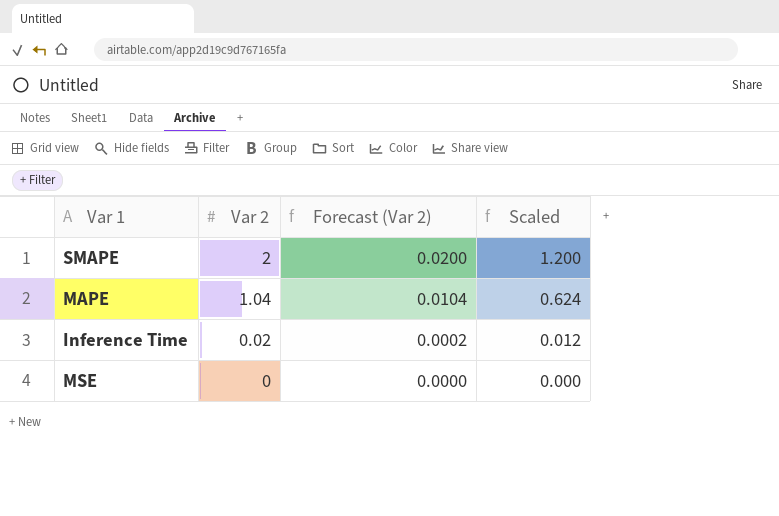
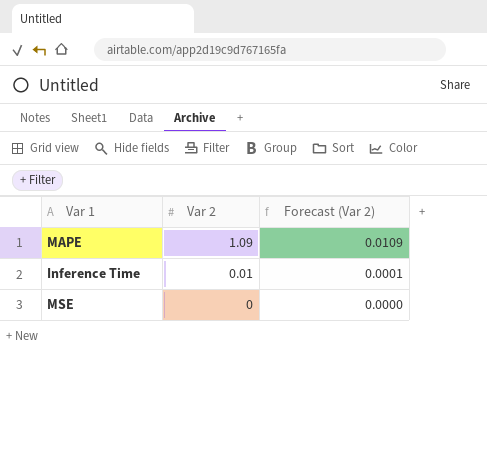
column Scaled | formula: [Var 2] * 0.6 -> none
row SMAPE: 2 | 0.0200 | 1.200 -> none
MAPE | Var 2: 1.04 -> 1.09
MAPE | Forecast (Var 2): 0.0104 -> 0.0109
Inference Time | Var 2: 0.02 -> 0.01
Inference Time | Forecast (Var 2): 0.0002 -> 0.0001

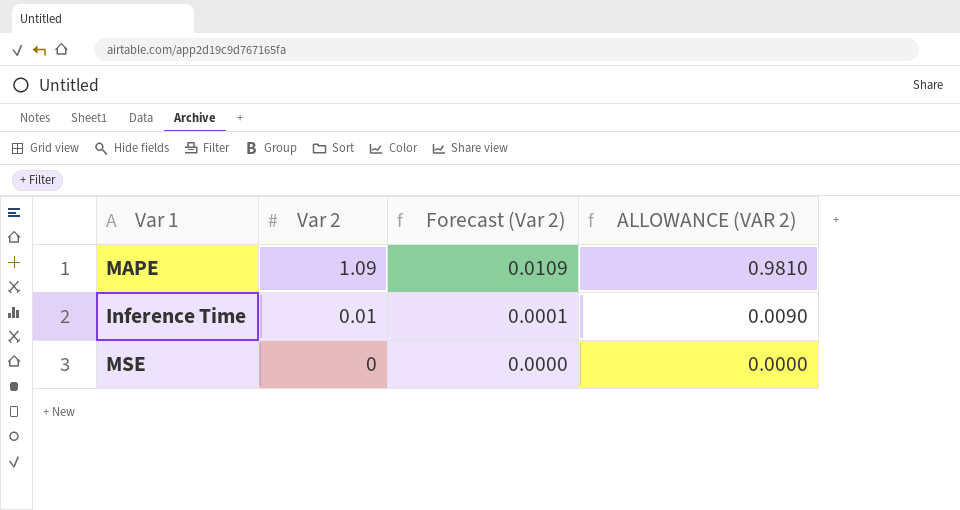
column ALLOWANCE (VAR 2) | formula: none -> [Var 2] * 0.9

